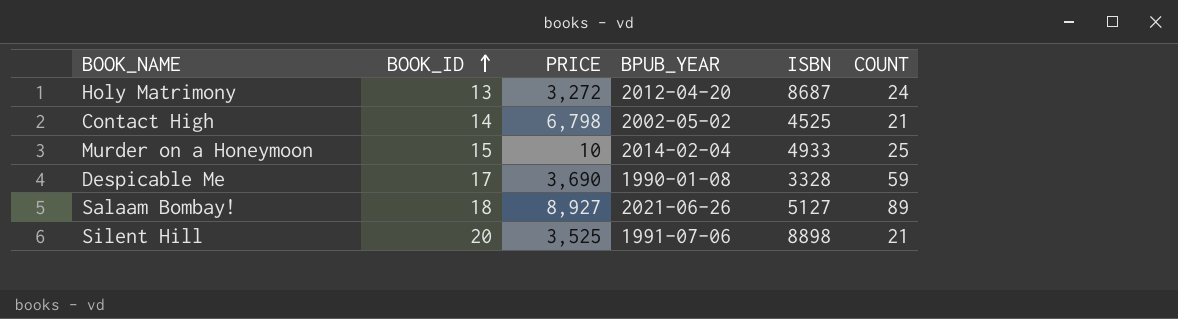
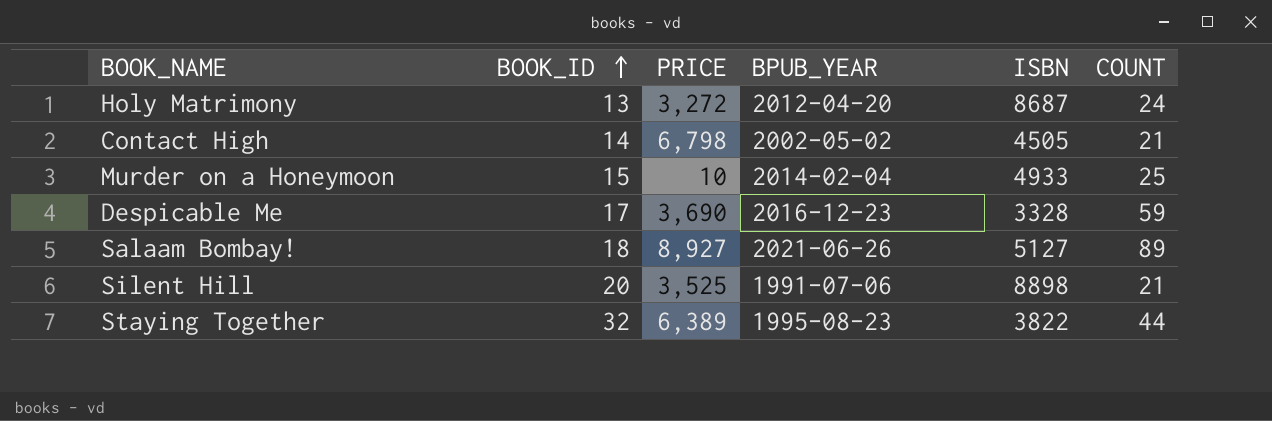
Contact High | ISBN: 4525 -> 4505
Despicable Me | BPUB_YEAR: 1990-01-08 -> 2016-12-23
row Staying Together: none -> 32 | 6,389 | 1995-08-23 | 3822 | 44

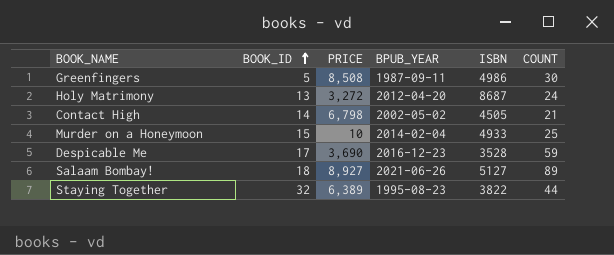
row Silent Hill: 20 | 3,525 | 1991-07-06 | 8898 | 21 -> none
row Greenfingers: none -> 5 | 8,508 | 1987-09-11 | 4986 | 30
Despicable Me | ISBN: 3328 -> 3528

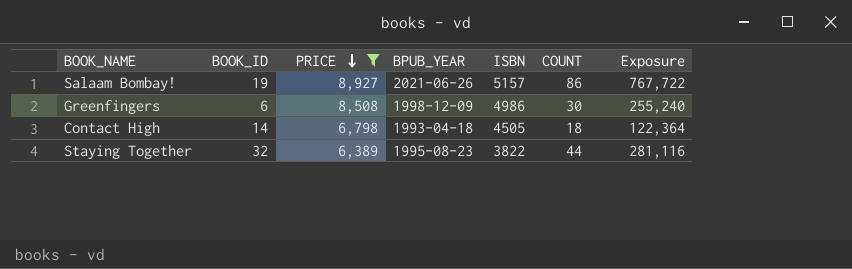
filter: none -> PRICE >= 6,389
row order: BOOK_ID ascending -> PRICE descending
column Exposure | formula: none -> [PRICE] * [COUNT]
Salaam Bombay! | BOOK_ID: 18 -> 19
Salaam Bombay! | ISBN: 5127 -> 5157
Salaam Bombay! | COUNT: 89 -> 86
Greenfingers | BOOK_ID: 5 -> 6
Greenfingers | BPUB_YEAR: 1987-09-11 -> 1998-12-09
Contact High | BPUB_YEAR: 2002-05-02 -> 1993-04-18
Contact High | COUNT: 21 -> 18

